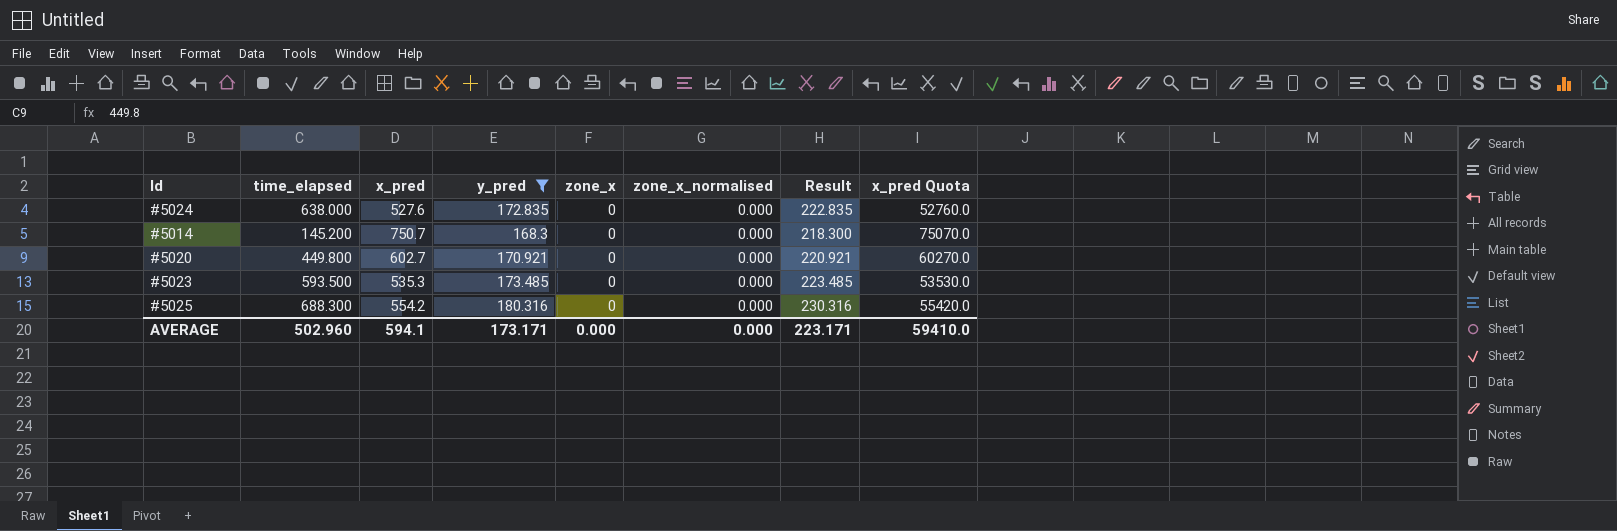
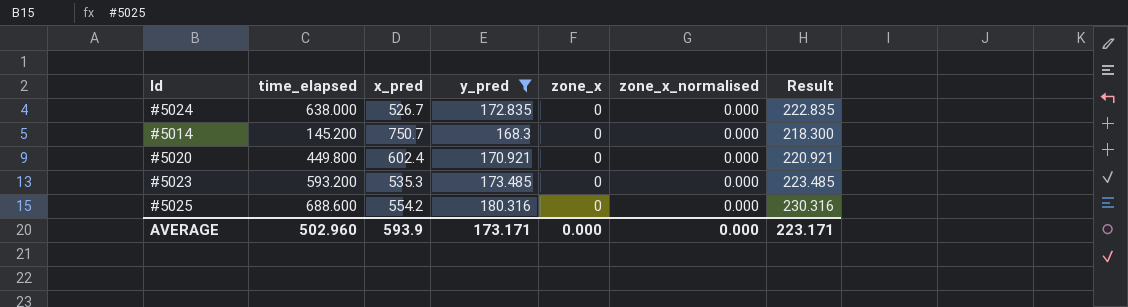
column x_pred Quota | formula: [x_pred] * 100 -> none
#5024 | x_pred: 527.6 -> 526.7
#5020 | x_pred: 602.7 -> 602.4
#5023 | time_elapsed: 593.500 -> 593.200
#5025 | time_elapsed: 688.300 -> 688.600
AVERAGE | x_pred: 594.1 -> 593.9

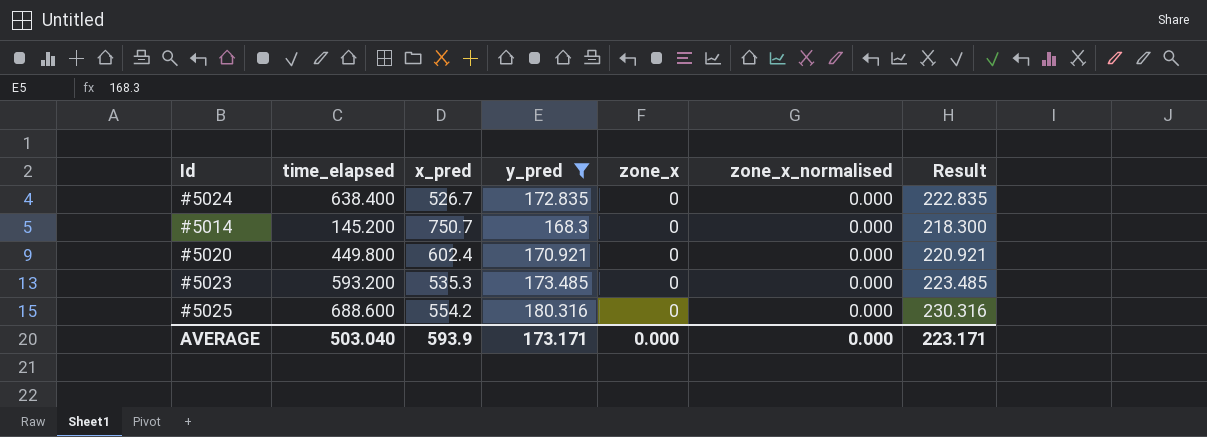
#5024 | time_elapsed: 638.000 -> 638.400
AVERAGE | time_elapsed: 502.960 -> 503.040

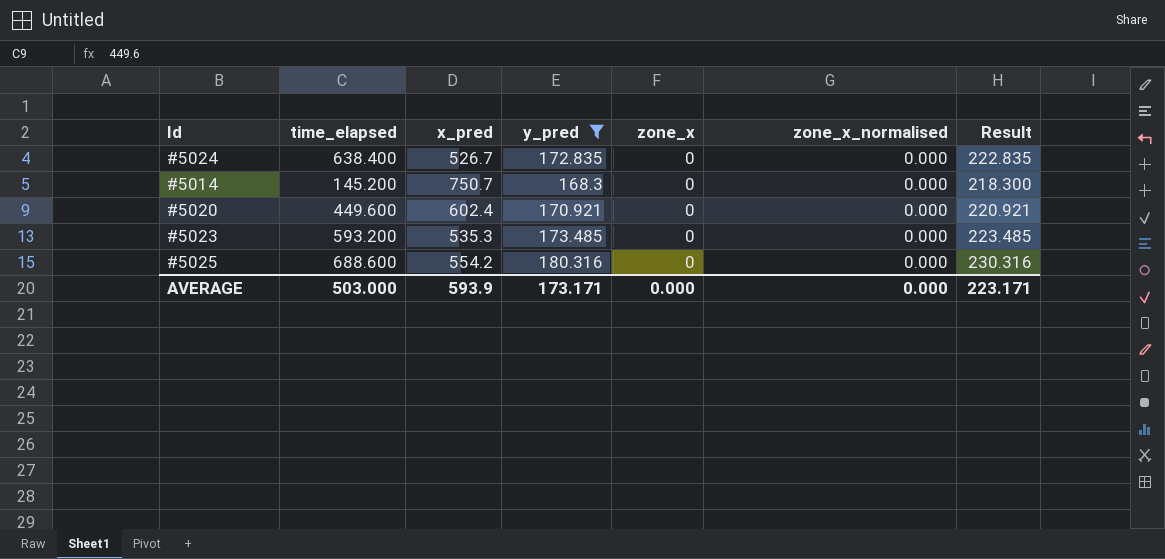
#5020 | time_elapsed: 449.800 -> 449.600
AVERAGE | time_elapsed: 503.040 -> 503.000

